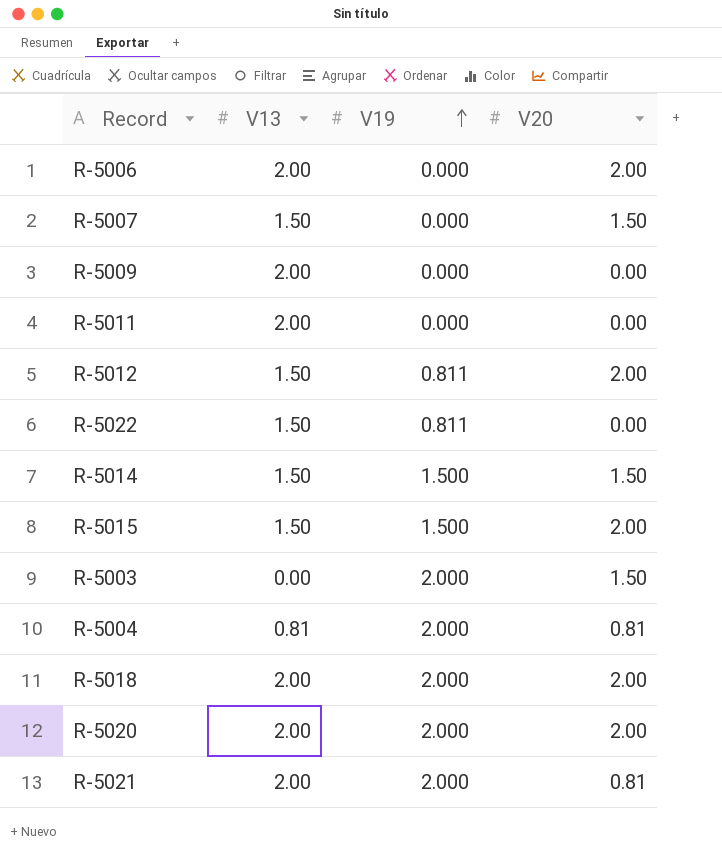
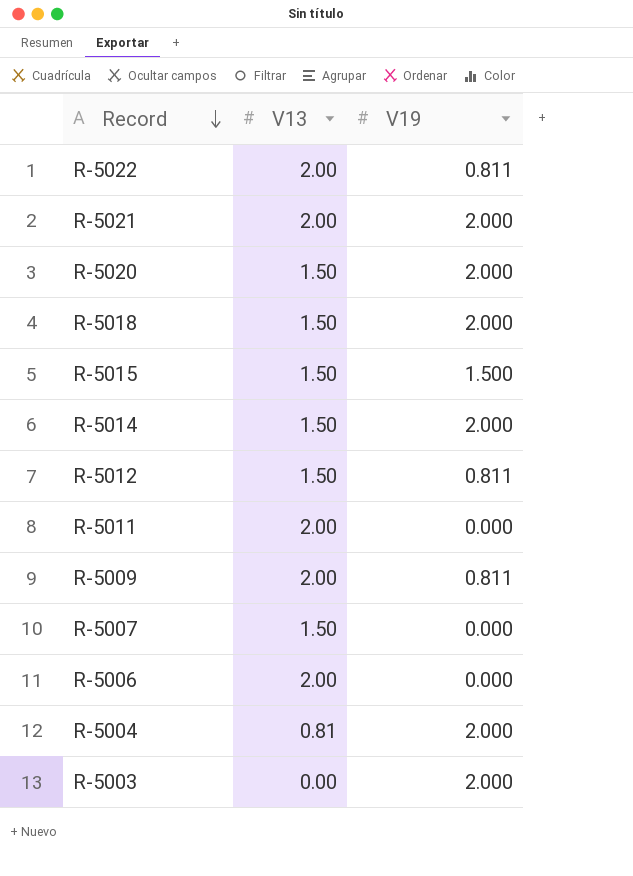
row order: V19 ascending -> Record descending
column V20 | position: 4 -> none
R-5022 | V13: 1.50 -> 2.00
R-5020 | V13: 2.00 -> 1.50
R-5018 | V13: 2.00 -> 1.50
R-5014 | V19: 1.500 -> 2.000
R-5009 | V19: 0.000 -> 0.811

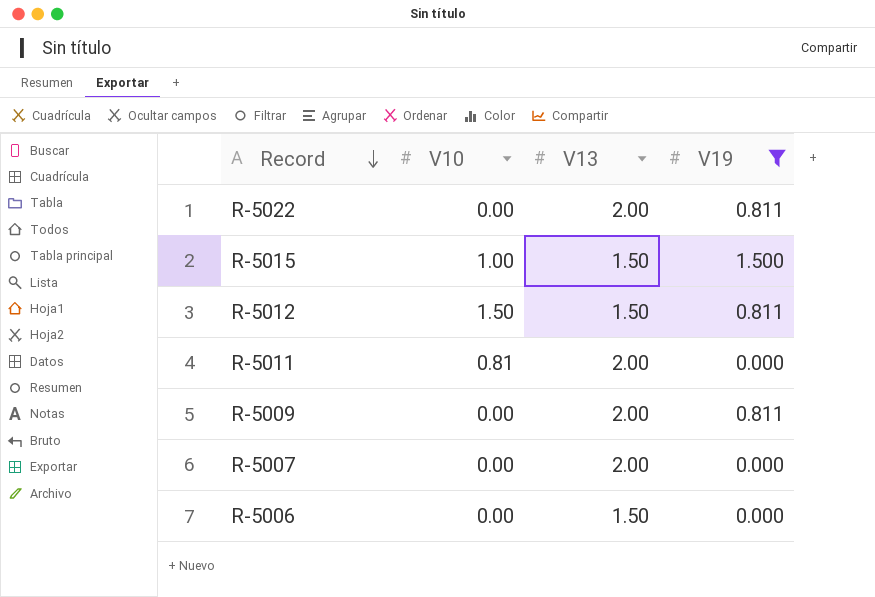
filter: none -> V19 != 2.000
column V10 | position: none -> 2
R-5007 | V13: 1.50 -> 2.00
R-5006 | V13: 2.00 -> 1.50

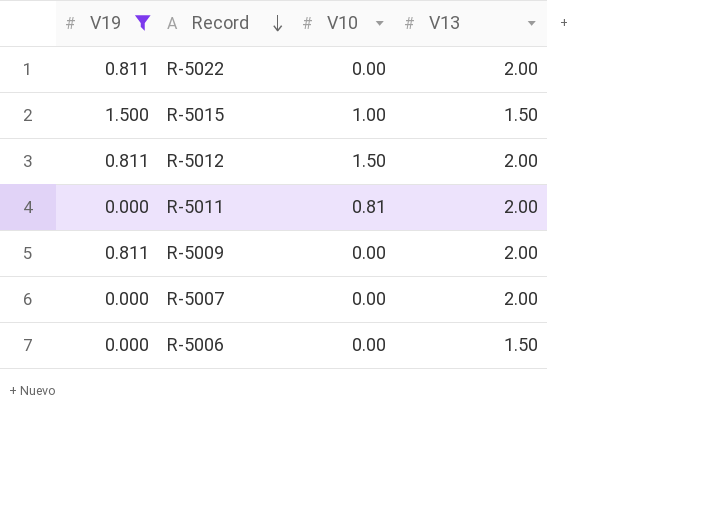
column V19 | position: 4 -> 1
R-5012 | V13: 1.50 -> 2.00

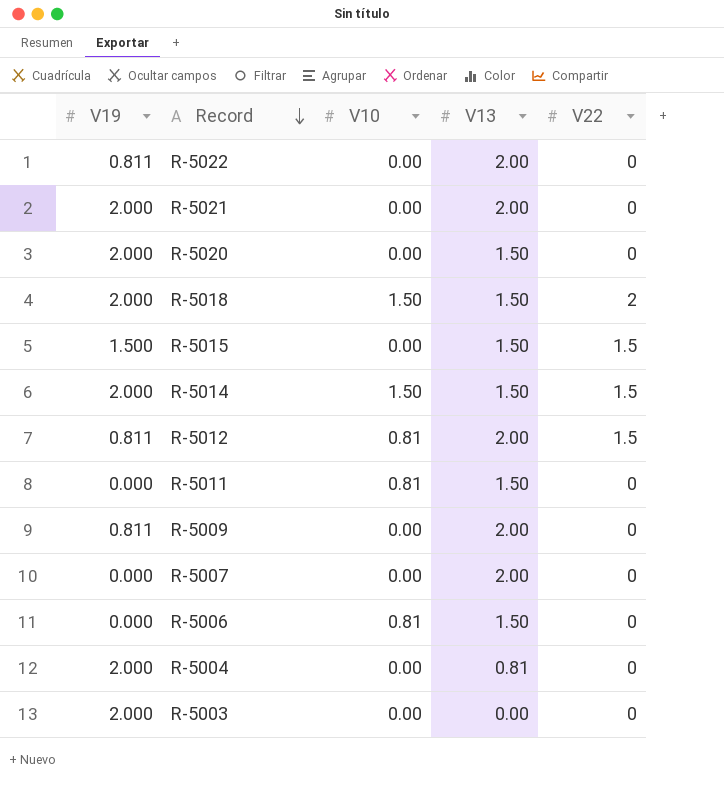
filter: V19 != 2.000 -> none
column V22 | position: none -> 5
R-5015 | V10: 1.00 -> 0.00
R-5012 | V10: 1.50 -> 0.81
R-5011 | V13: 2.00 -> 1.50
R-5006 | V10: 0.00 -> 0.81

